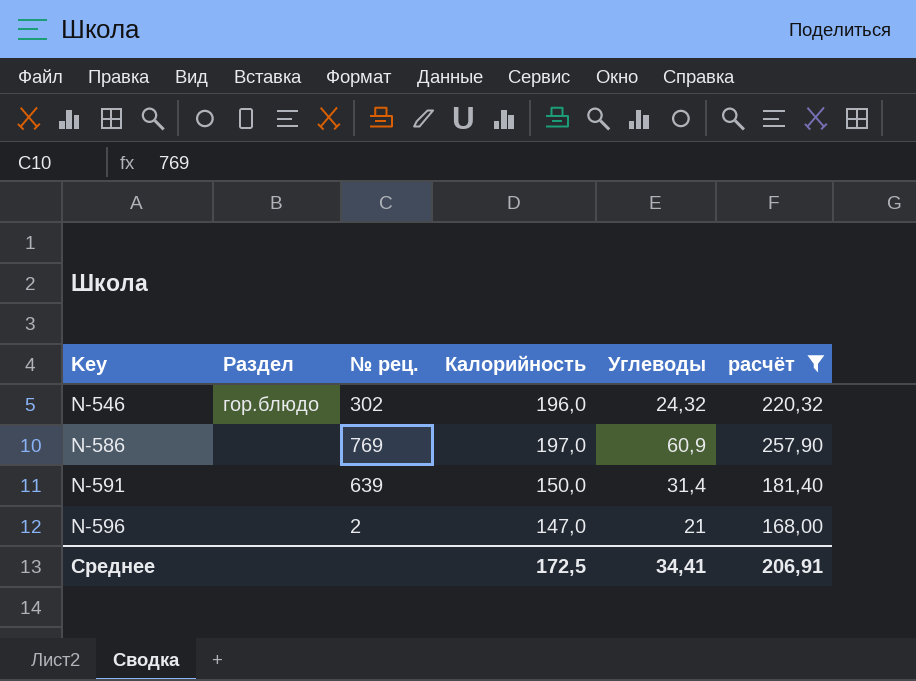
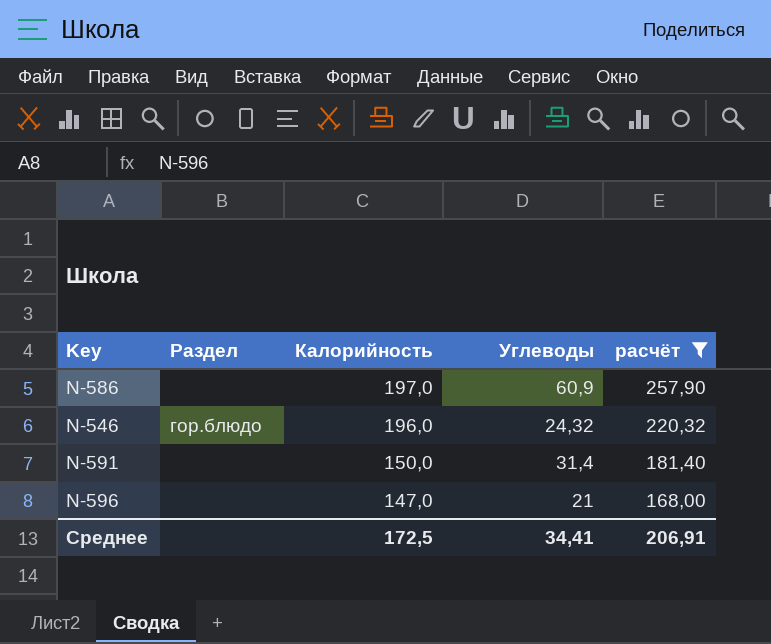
row order: Key ascending -> Калорийность descending
column № рец. | position: 3 -> none

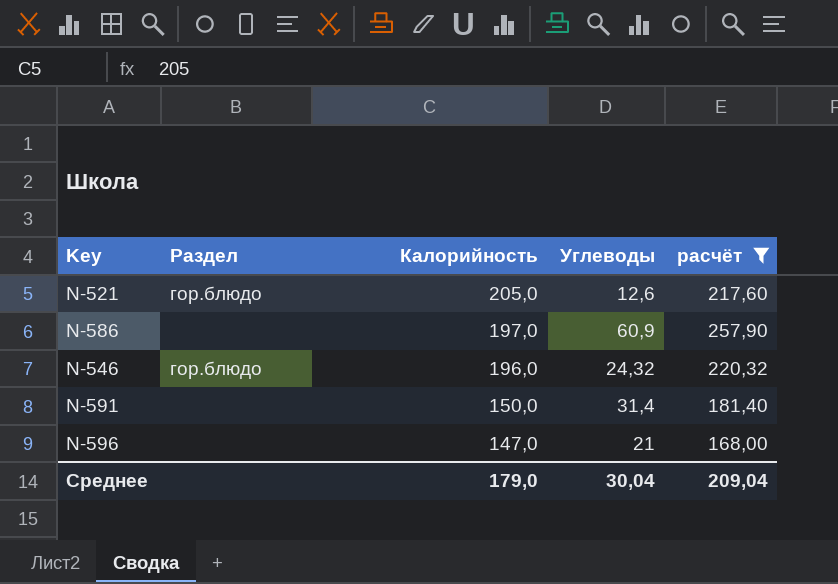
row N-521: none -> гор.блюдо | 205,0 | 12,6 | 217,60
Среднее | Калорийность: 172,5 -> 179,0
Среднее | Углеводы: 34,41 -> 30,04
Среднее | расчёт: 206,91 -> 209,04

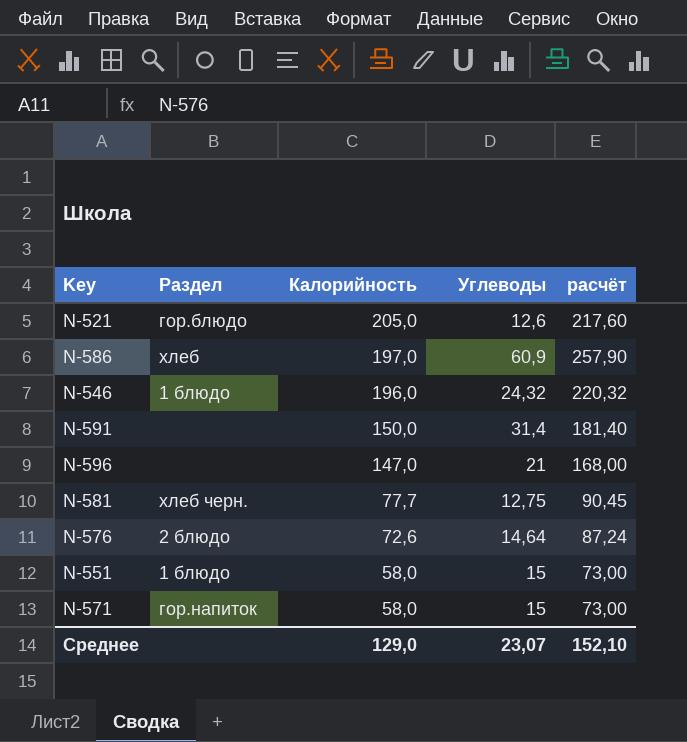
filter: расчёт >= 168,00 -> none
N-586 | Раздел: none -> хлеб
N-546 | Раздел: гор.блюдо -> 1 блюдо
Среднее | Калорийность: 179,0 -> 129,0
Среднее | Углеводы: 30,04 -> 23,07
Среднее | расчёт: 209,04 -> 152,10

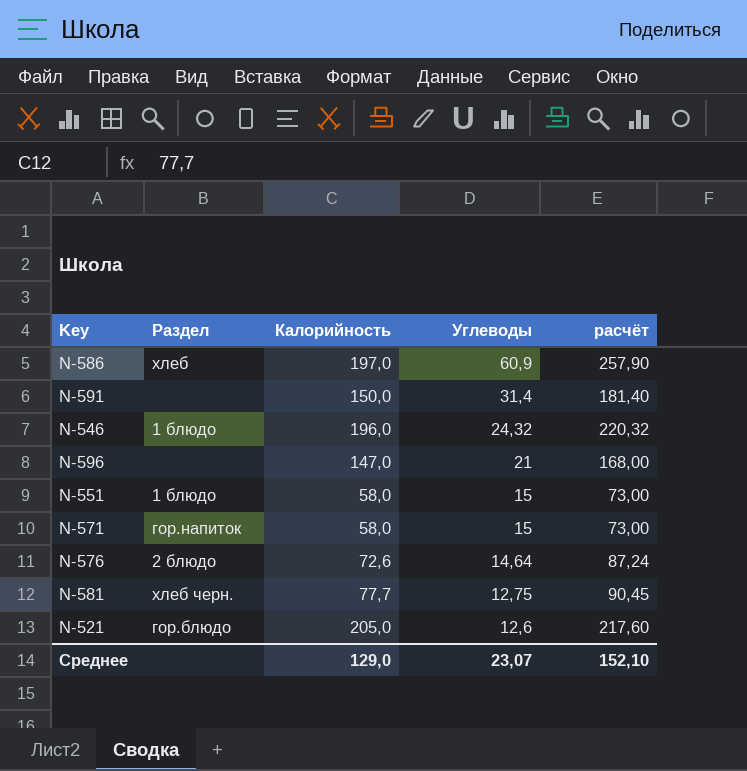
row order: Калорийность descending -> Углеводы descending

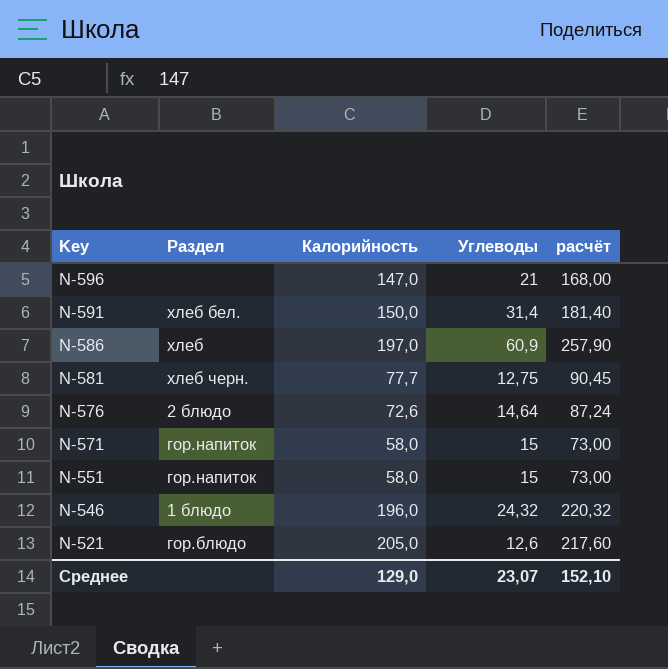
row order: Углеводы descending -> Key descending
N-591 | Раздел: none -> хлеб бел.
N-551 | Раздел: 1 блюдо -> гор.напиток

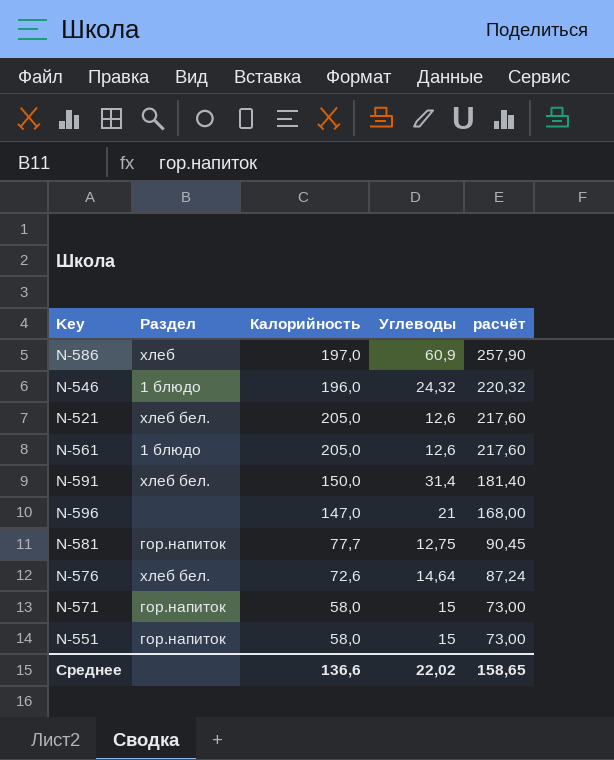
row order: Key descending -> расчёт descending
N-521 | Раздел: гор.блюдо -> хлеб бел.
row N-561: none -> 1 блюдо | 205,0 | 12,6 | 217,60
N-581 | Раздел: хлеб черн. -> гор.напиток
N-576 | Раздел: 2 блюдо -> хлеб бел.
Среднее | Калорийность: 129,0 -> 136,6
Среднее | Углеводы: 23,07 -> 22,02
Среднее | расчёт: 152,10 -> 158,65

